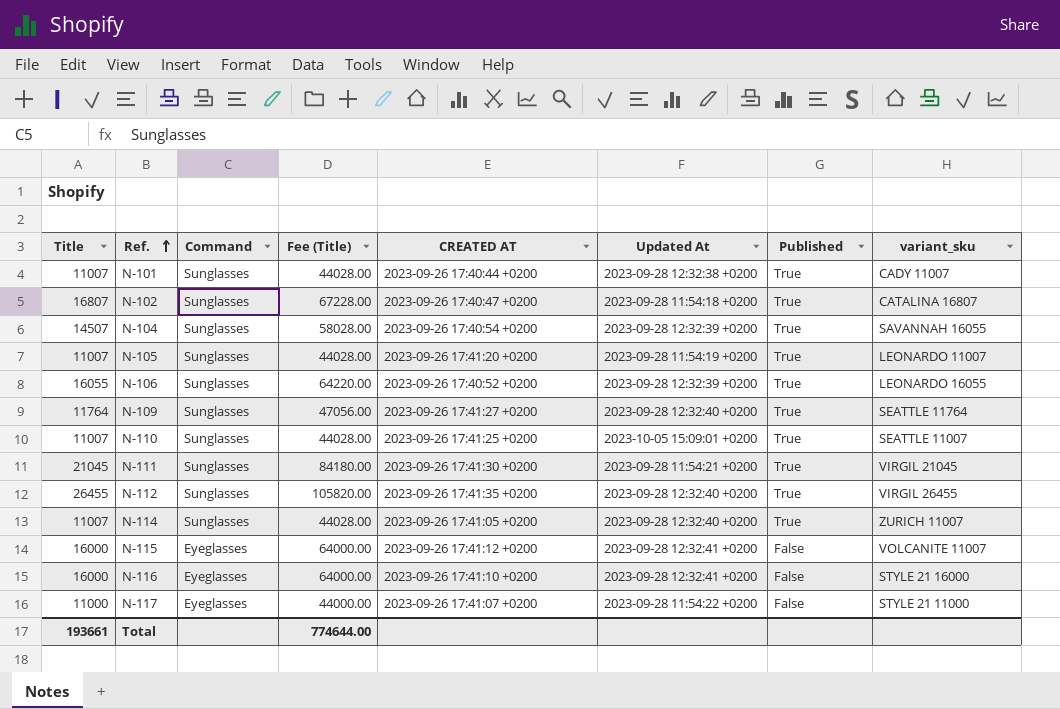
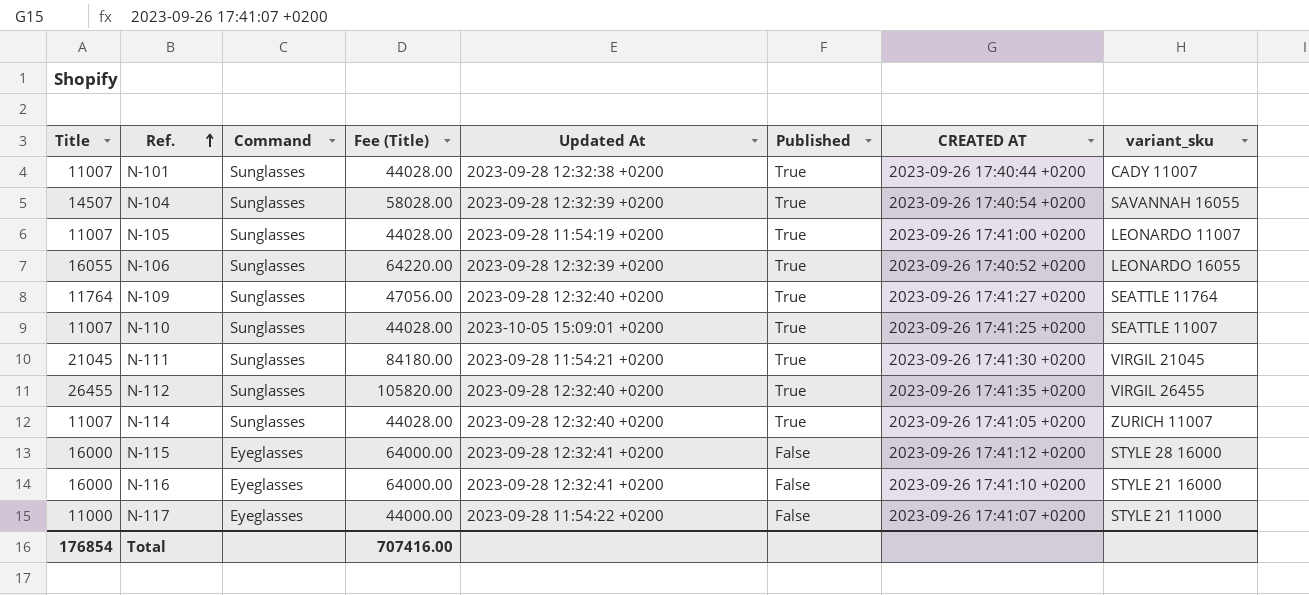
column CREATED AT | position: 5 -> 7
row N-102: 16807 | Sunglasses | 67228.00 | 2023-09-26 17:40:47 +0200 | 2023-09-28 11:54:18 +0200 | True | CATALINA 16807 -> none
N-105 | CREATED AT: 2023-09-26 17:41:20 +0200 -> 2023-09-26 17:41:00 +0200
N-115 | variant_sku: VOLCANITE 11007 -> STYLE 28 16000
Total | Title: 193661 -> 176854
Total | Fee (Title): 774644.00 -> 707416.00

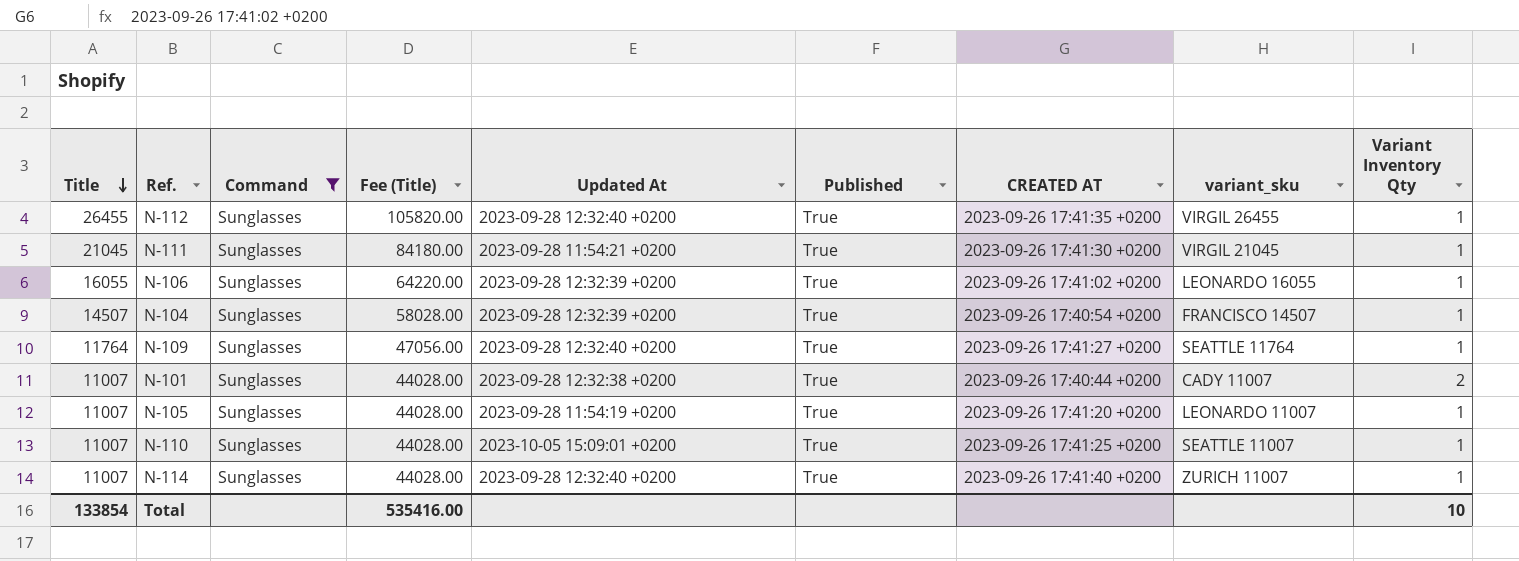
filter: none -> Command = Sunglasses
row order: Ref. ascending -> Title descending
column Variant Inventory Qty | position: none -> 9
N-106 | CREATED AT: 2023-09-26 17:40:52 +0200 -> 2023-09-26 17:41:02 +0200
N-104 | variant_sku: SAVANNAH 16055 -> FRANCISCO 14507
N-105 | CREATED AT: 2023-09-26 17:41:00 +0200 -> 2023-09-26 17:41:20 +0200
N-114 | CREATED AT: 2023-09-26 17:41:05 +0200 -> 2023-09-26 17:41:40 +0200
Total | Title: 176854 -> 133854
Total | Fee (Title): 707416.00 -> 535416.00

